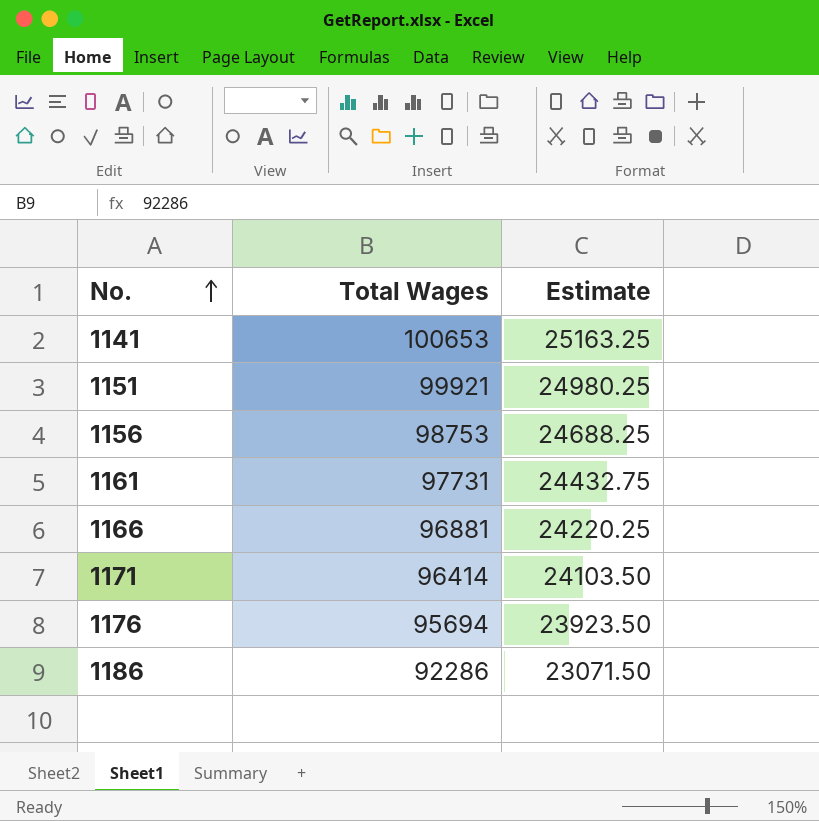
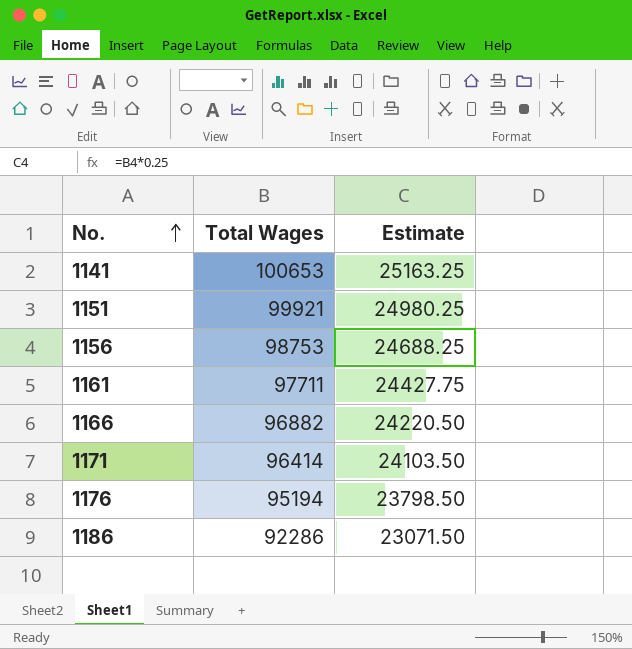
1161 | Total Wages: 97731 -> 97711
1161 | Estimate: 24432.75 -> 24427.75
1166 | Total Wages: 96881 -> 96882
1166 | Estimate: 24220.25 -> 24220.50
1176 | Total Wages: 95694 -> 95194
1176 | Estimate: 23923.50 -> 23798.50

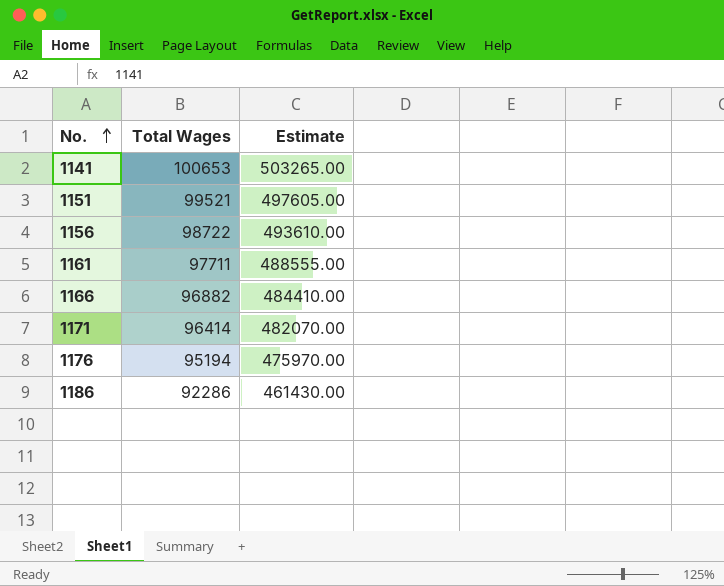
column Estimate | formula: [Total Wages] * 0.25 -> [Total Wages] * 5
1151 | Total Wages: 99921 -> 99521
1156 | Total Wages: 98753 -> 98722

